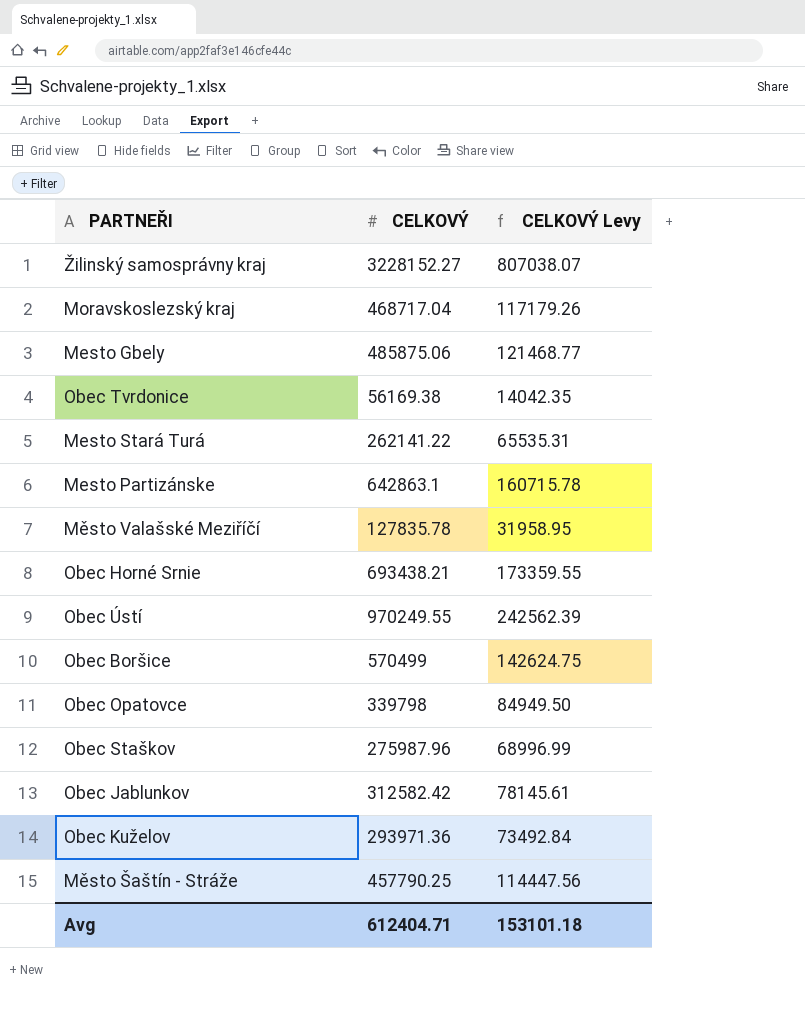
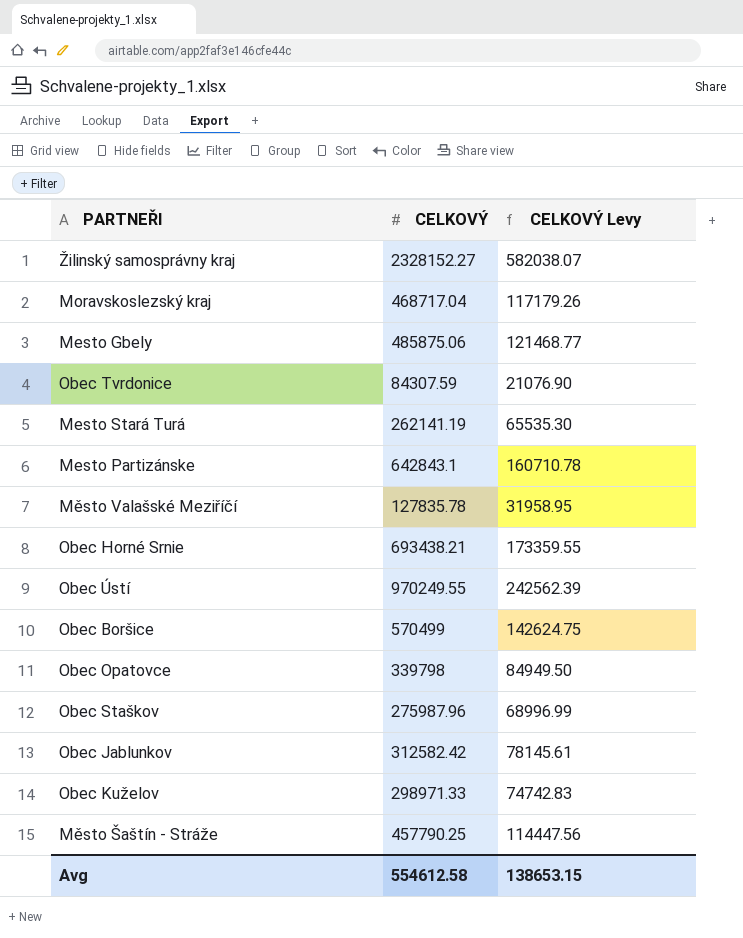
Žilinský samosprávny kraj | CELKOVÝ: 3228152.27 -> 2328152.27
Žilinský samosprávny kraj | CELKOVÝ Levy: 807038.07 -> 582038.07
Obec Tvrdonice | CELKOVÝ: 56169.38 -> 84307.59
Obec Tvrdonice | CELKOVÝ Levy: 14042.35 -> 21076.90
Mesto Stará Turá | CELKOVÝ: 262141.22 -> 262141.19
Mesto Stará Turá | CELKOVÝ Levy: 65535.31 -> 65535.30
Mesto Partizánske | CELKOVÝ: 642863.1 -> 642843.1
Mesto Partizánske | CELKOVÝ Levy: 160715.78 -> 160710.78
Obec Kuželov | CELKOVÝ: 293971.36 -> 298971.33
Obec Kuželov | CELKOVÝ Levy: 73492.84 -> 74742.83
Avg | CELKOVÝ: 612404.71 -> 554612.58
Avg | CELKOVÝ Levy: 153101.18 -> 138653.15

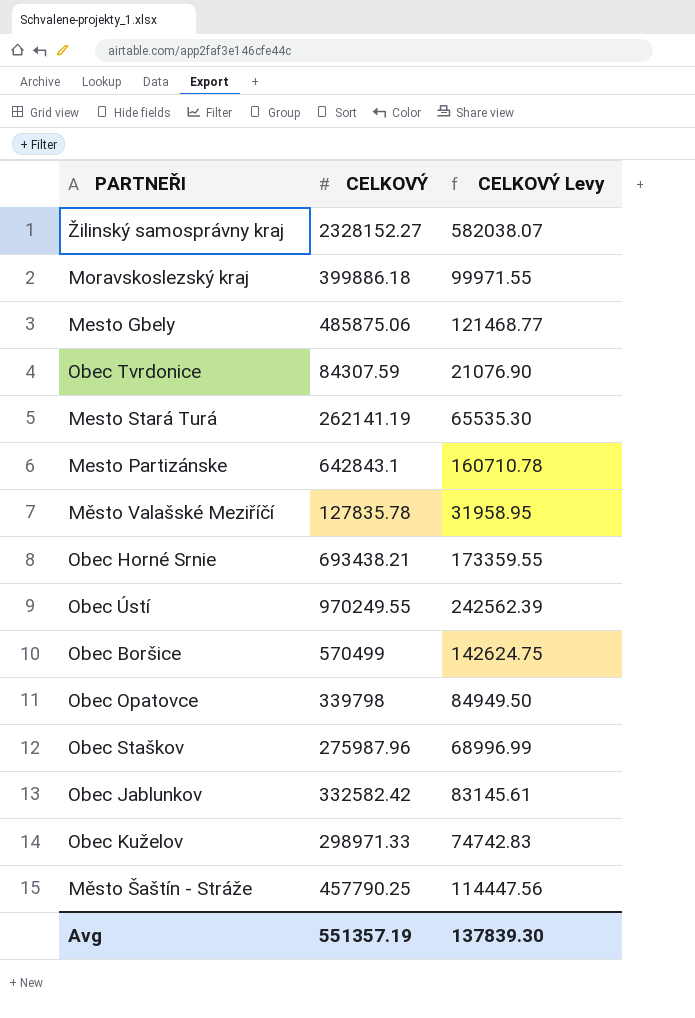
Moravskoslezský kraj | CELKOVÝ: 468717.04 -> 399886.18
Moravskoslezský kraj | CELKOVÝ Levy: 117179.26 -> 99971.55
Obec Jablunkov | CELKOVÝ: 312582.42 -> 332582.42
Obec Jablunkov | CELKOVÝ Levy: 78145.61 -> 83145.61
Avg | CELKOVÝ: 554612.58 -> 551357.19
Avg | CELKOVÝ Levy: 138653.15 -> 137839.30

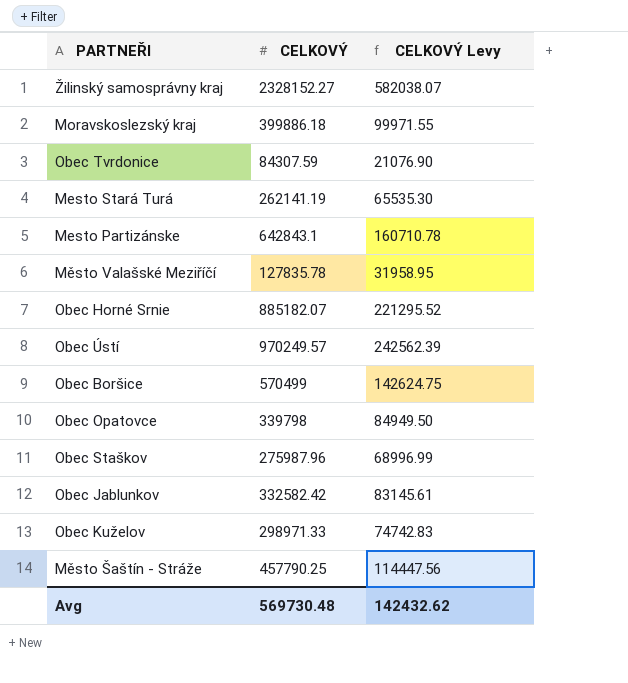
row Mesto Gbely: 485875.06 | 121468.77 -> none
Obec Horné Srnie | CELKOVÝ: 693438.21 -> 885182.07
Obec Horné Srnie | CELKOVÝ Levy: 173359.55 -> 221295.52
Obec Ústí | CELKOVÝ: 970249.55 -> 970249.57
Avg | CELKOVÝ: 551357.19 -> 569730.48
Avg | CELKOVÝ Levy: 137839.30 -> 142432.62

